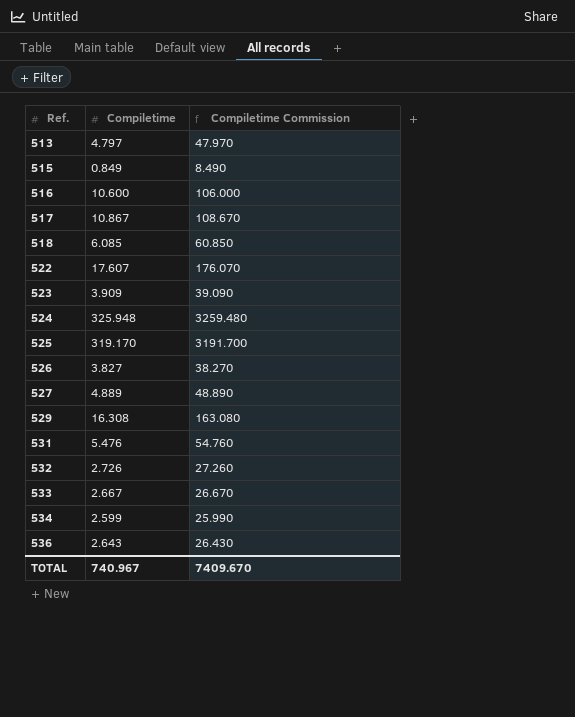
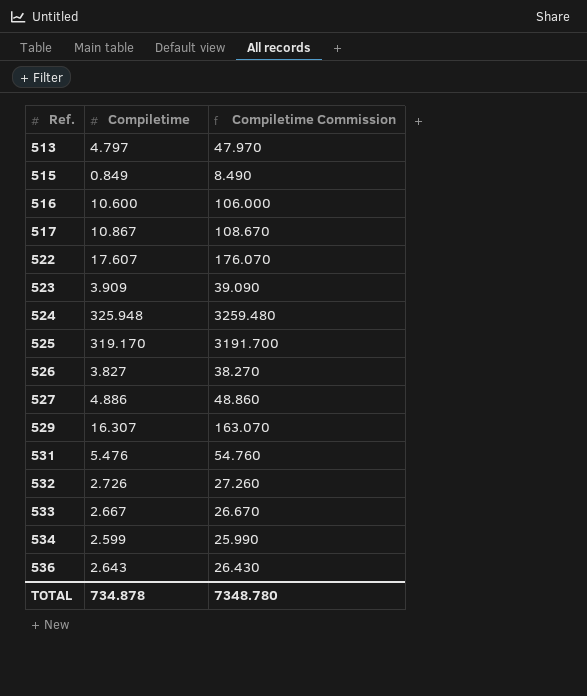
row 518: 6.085 | 60.850 -> none
527 | Compiletime: 4.889 -> 4.886
527 | Compiletime Commission: 48.890 -> 48.860
529 | Compiletime: 16.308 -> 16.307
529 | Compiletime Commission: 163.080 -> 163.070
TOTAL | Compiletime: 740.967 -> 734.878
TOTAL | Compiletime Commission: 7409.670 -> 7348.780

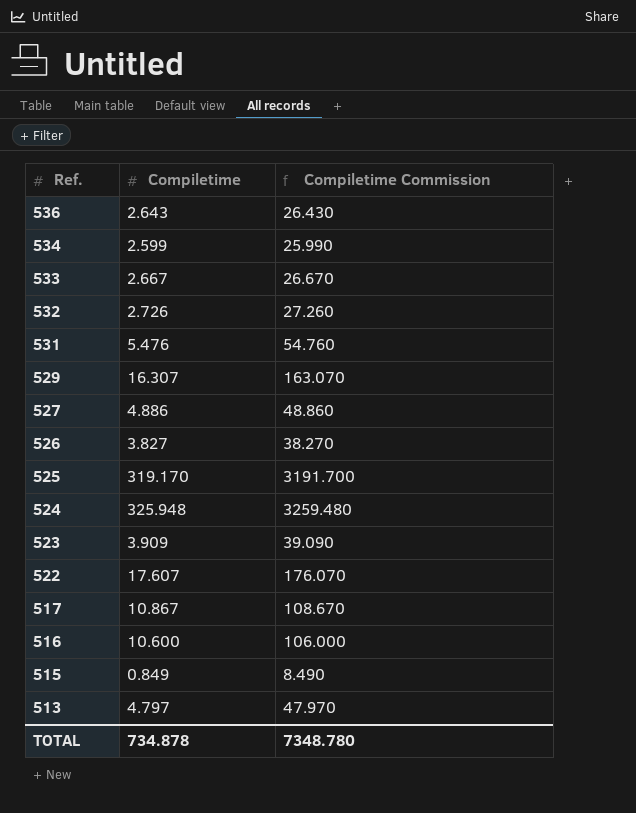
row order: Ref. ascending -> Ref. descending

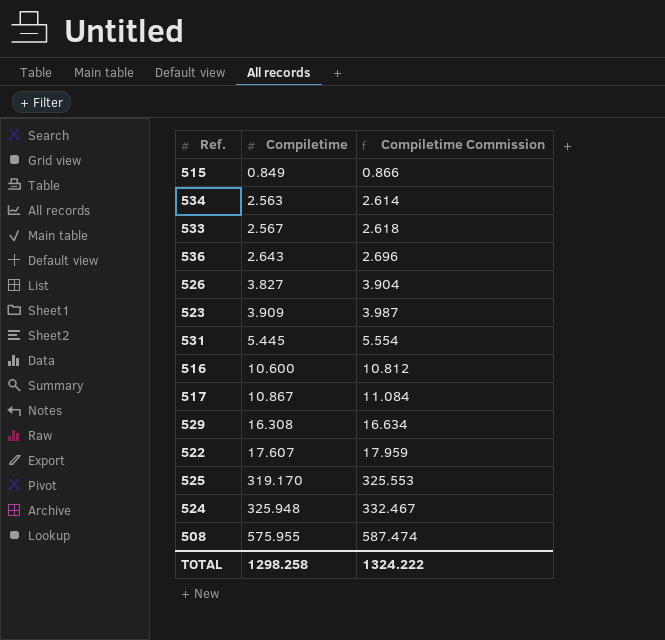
row order: Ref. descending -> Compiletime ascending
column Compiletime Commission | formula: [Compiletime] * 10 -> [Compiletime] * 1.02
row 532: 2.726 | 27.260 -> none
row 527: 4.886 | 48.860 -> none
row 513: 4.797 | 47.970 -> none
534 | Compiletime: 2.599 -> 2.563
533 | Compiletime: 2.667 -> 2.567
531 | Compiletime: 5.476 -> 5.445
529 | Compiletime: 16.307 -> 16.308
row 508: none -> 575.955 | 587.474
TOTAL | Compiletime: 734.878 -> 1298.258
TOTAL | Compiletime Commission: 7348.780 -> 1324.222

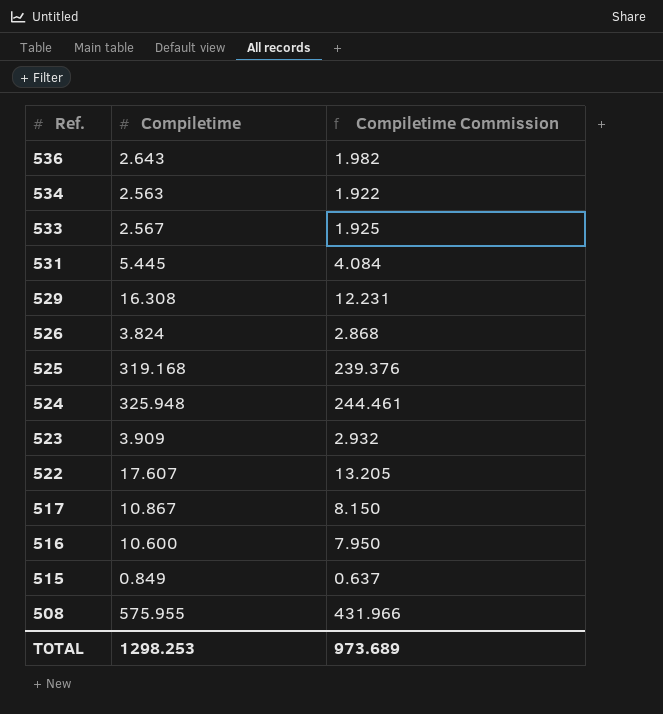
row order: Compiletime ascending -> Ref. descending
column Compiletime Commission | formula: [Compiletime] * 1.02 -> [Compiletime] * 0.75
526 | Compiletime: 3.827 -> 3.824
525 | Compiletime: 319.170 -> 319.168
TOTAL | Compiletime: 1298.258 -> 1298.253
TOTAL | Compiletime Commission: 1324.222 -> 973.689

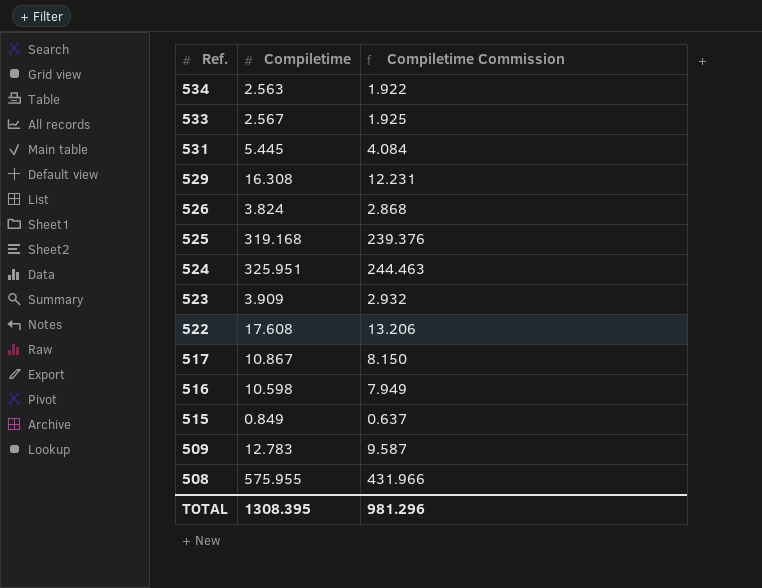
row 536: 2.643 | 1.982 -> none
524 | Compiletime: 325.948 -> 325.951
524 | Compiletime Commission: 244.461 -> 244.463
522 | Compiletime: 17.607 -> 17.608
522 | Compiletime Commission: 13.205 -> 13.206
516 | Compiletime: 10.600 -> 10.598
516 | Compiletime Commission: 7.950 -> 7.949
row 509: none -> 12.783 | 9.587
TOTAL | Compiletime: 1298.253 -> 1308.395
TOTAL | Compiletime Commission: 973.689 -> 981.296

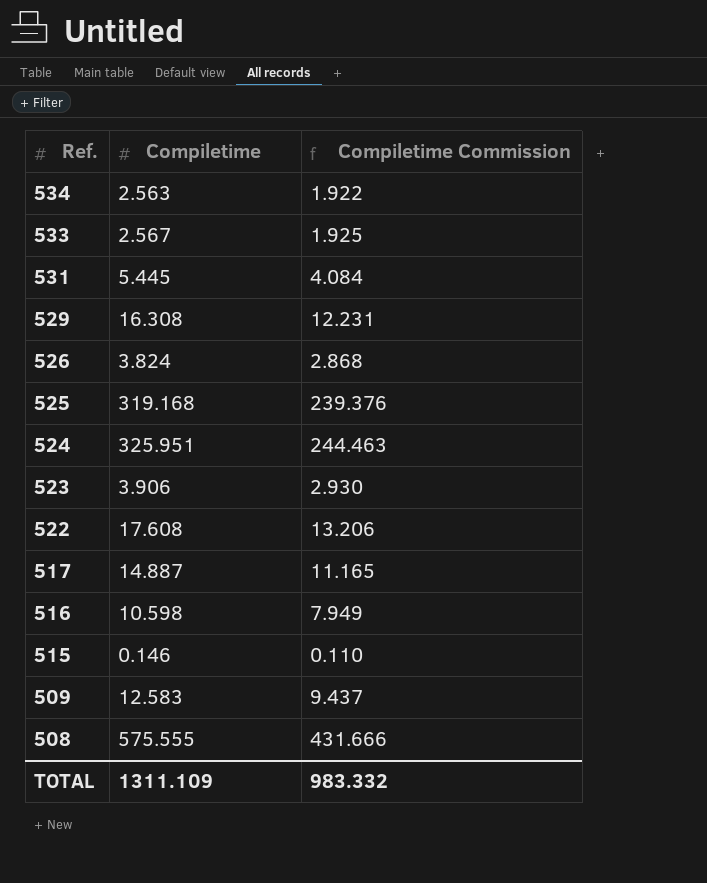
523 | Compiletime: 3.909 -> 3.906
523 | Compiletime Commission: 2.932 -> 2.930
517 | Compiletime: 10.867 -> 14.887
517 | Compiletime Commission: 8.150 -> 11.165
515 | Compiletime: 0.849 -> 0.146
515 | Compiletime Commission: 0.637 -> 0.110
509 | Compiletime: 12.783 -> 12.583
509 | Compiletime Commission: 9.587 -> 9.437
508 | Compiletime: 575.955 -> 575.555
508 | Compiletime Commission: 431.966 -> 431.666
TOTAL | Compiletime: 1308.395 -> 1311.109
TOTAL | Compiletime Commission: 981.296 -> 983.332

